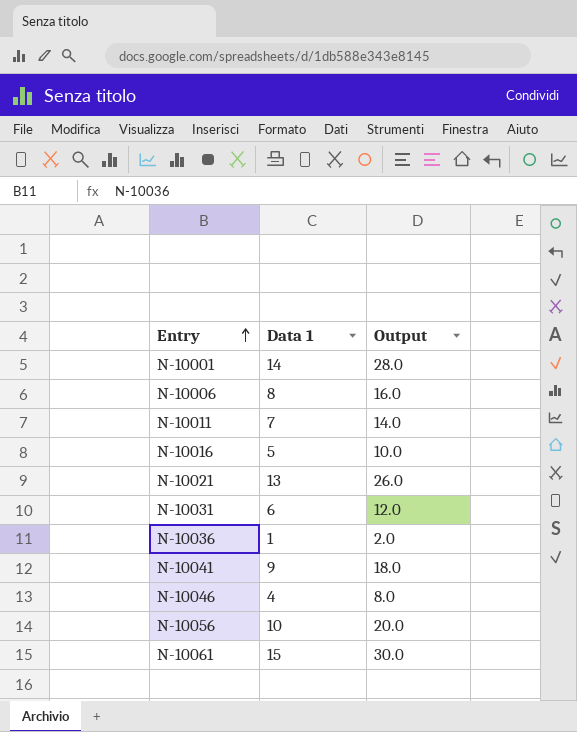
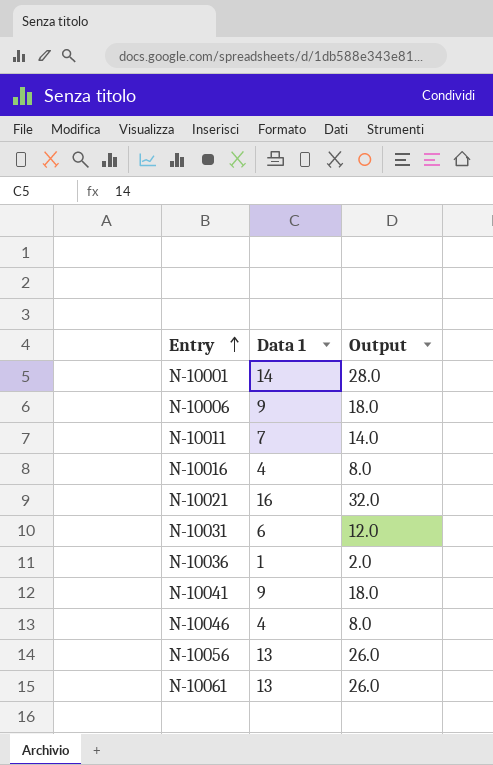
N-10006 | Data 1: 8 -> 9
N-10006 | Output: 16.0 -> 18.0
N-10016 | Data 1: 5 -> 4
N-10016 | Output: 10.0 -> 8.0
N-10021 | Data 1: 13 -> 16
N-10021 | Output: 26.0 -> 32.0
N-10056 | Data 1: 10 -> 13
N-10056 | Output: 20.0 -> 26.0
N-10061 | Data 1: 15 -> 13
N-10061 | Output: 30.0 -> 26.0

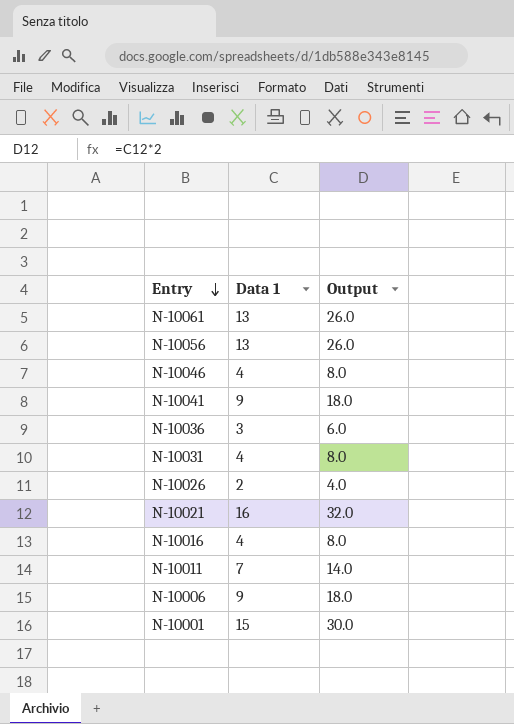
row order: Entry ascending -> Entry descending
N-10036 | Data 1: 1 -> 3
N-10036 | Output: 2.0 -> 6.0
N-10031 | Data 1: 6 -> 4
N-10031 | Output: 12.0 -> 8.0
row N-10026: none -> 2 | 4.0
N-10001 | Data 1: 14 -> 15
N-10001 | Output: 28.0 -> 30.0

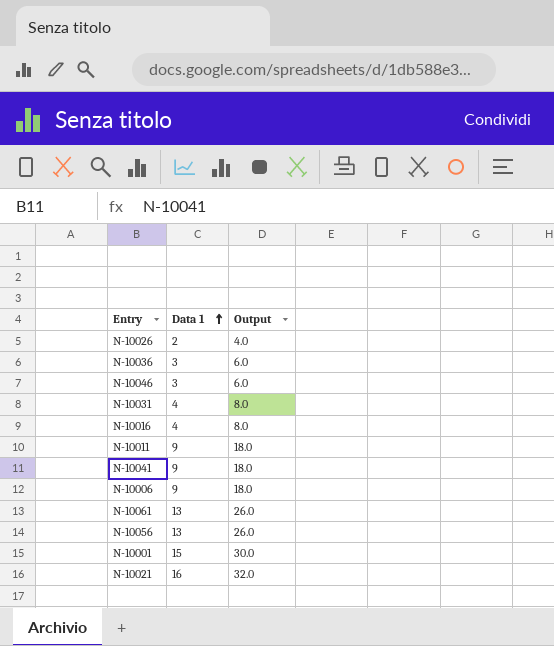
row order: Entry descending -> Data 1 ascending
N-10046 | Data 1: 4 -> 3
N-10046 | Output: 8.0 -> 6.0
N-10011 | Data 1: 7 -> 9
N-10011 | Output: 14.0 -> 18.0

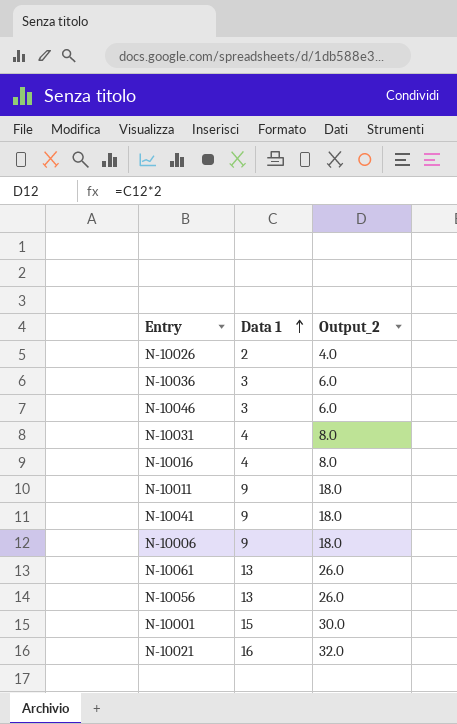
column name: Output -> Output_2

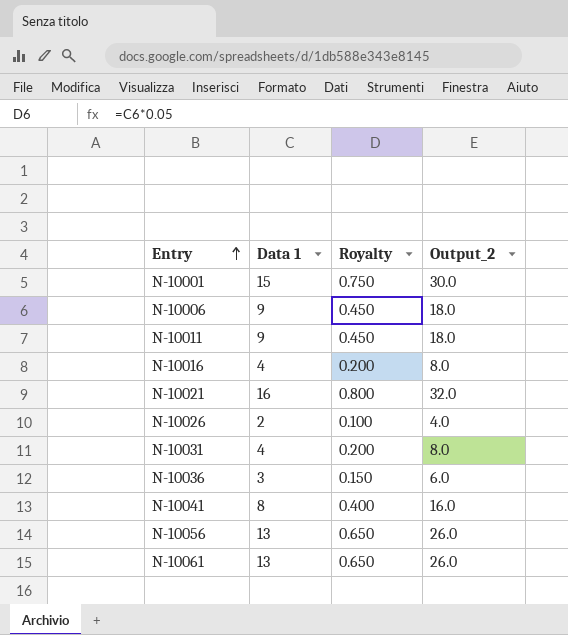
row order: Data 1 ascending -> Entry ascending
column Royalty | formula: none -> [Data 1] * 0.05
row N-10046: 3 | 6.0 -> none
N-10041 | Data 1: 9 -> 8
N-10041 | Output_2: 18.0 -> 16.0

